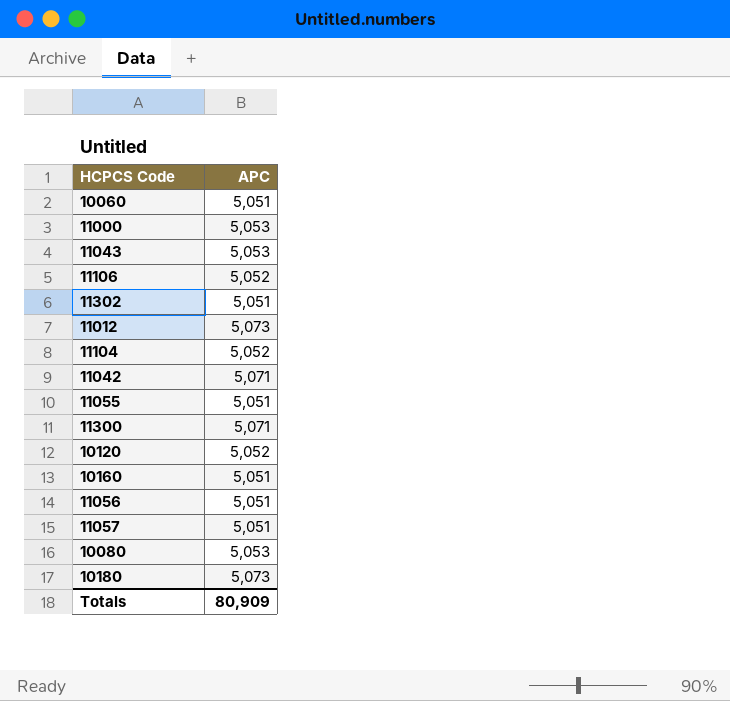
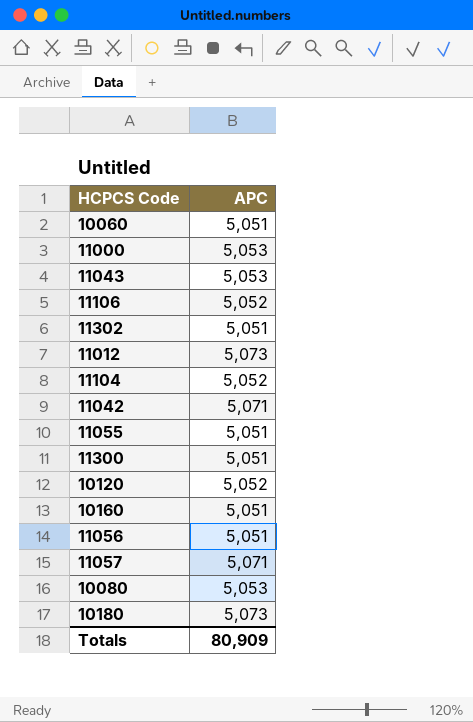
11300 | APC: 5,071 -> 5,051
11057 | APC: 5,051 -> 5,071

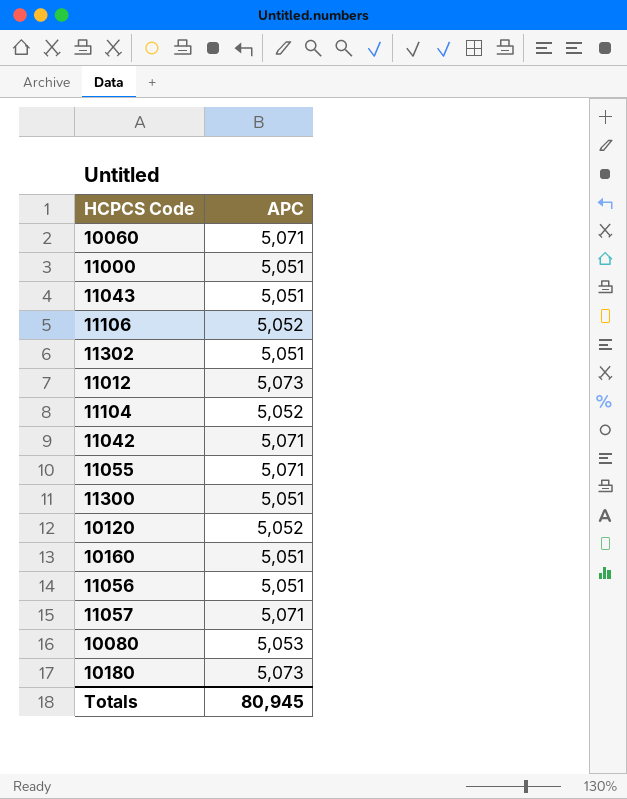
10060 | APC: 5,051 -> 5,071
11000 | APC: 5,053 -> 5,051
11043 | APC: 5,053 -> 5,051
11055 | APC: 5,051 -> 5,071
Totals | APC: 80,909 -> 80,945

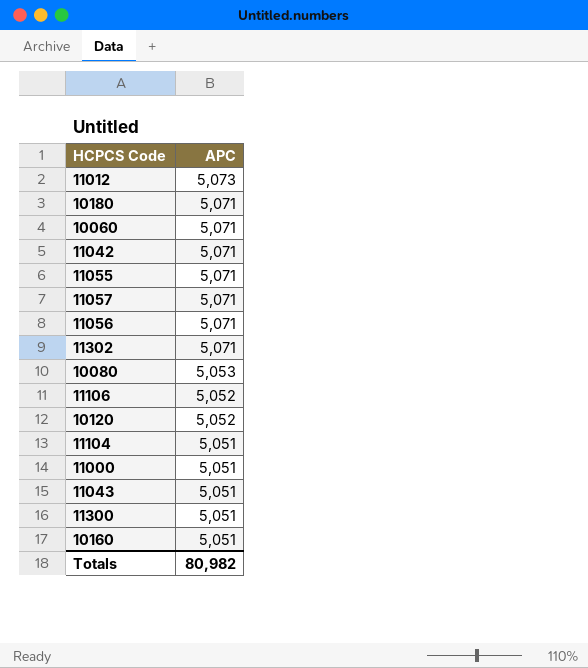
row order: none -> APC descending
10180 | APC: 5,073 -> 5,071
11056 | APC: 5,051 -> 5,071
11302 | APC: 5,051 -> 5,071
11104 | APC: 5,052 -> 5,051
Totals | APC: 80,945 -> 80,982

